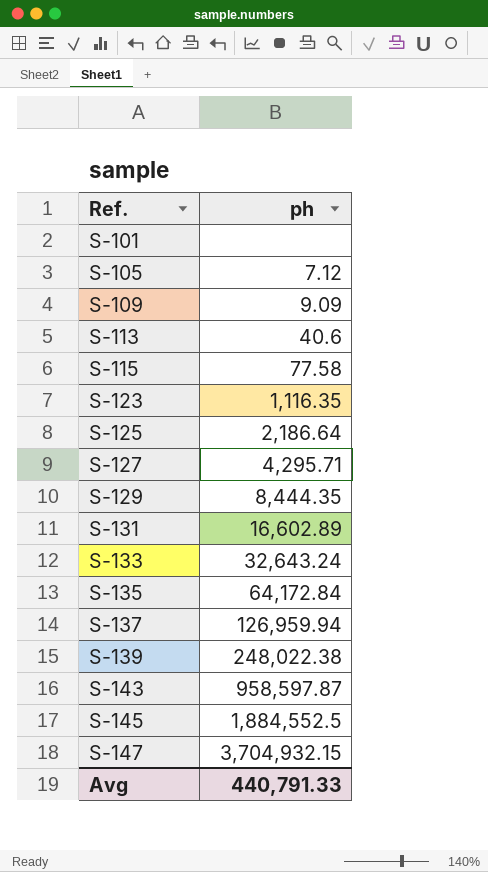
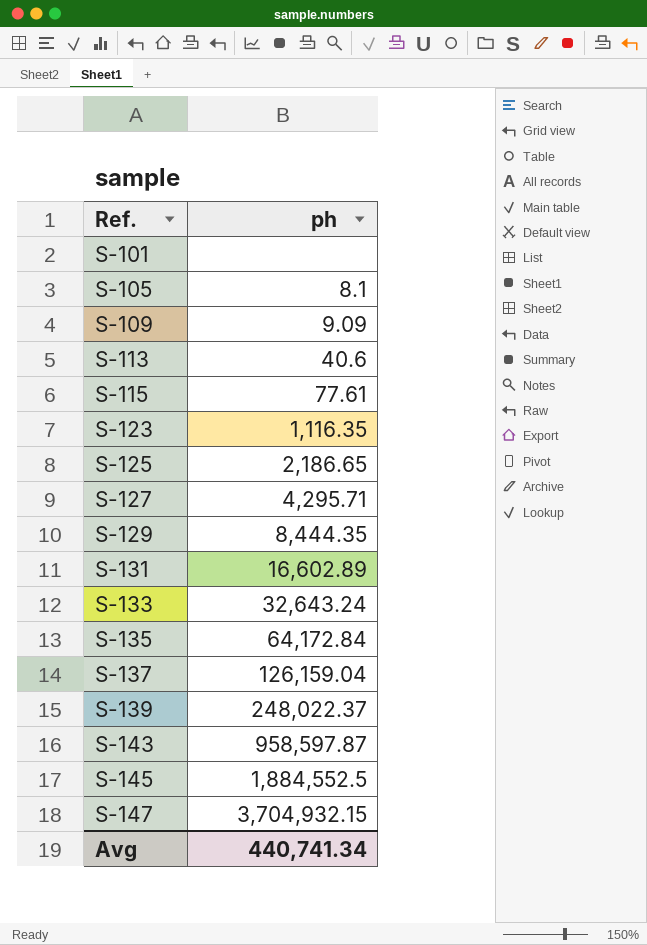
S-105 | ph: 7.12 -> 8.1
S-115 | ph: 77.58 -> 77.61
S-125 | ph: 2,186.64 -> 2,186.65
S-137 | ph: 126,959.94 -> 126,159.04
S-139 | ph: 248,022.38 -> 248,022.37
Avg | ph: 440,791.33 -> 440,741.34

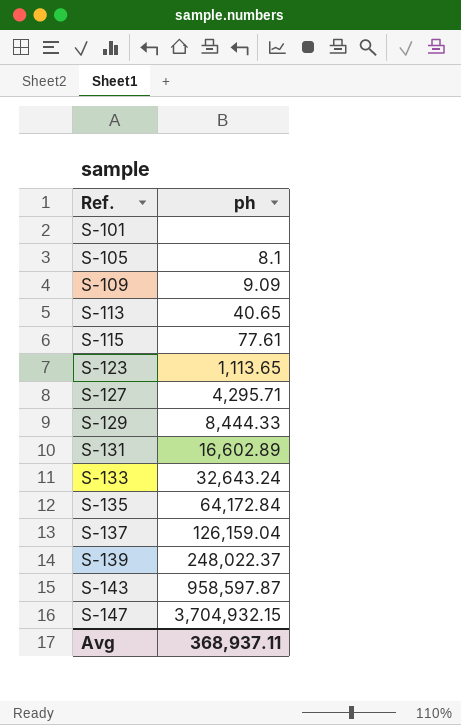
row S-125: 2,186.65 -> none
row S-145: 1,884,552.5 -> none
S-113 | ph: 40.6 -> 40.65
S-123 | ph: 1,116.35 -> 1,113.65
S-129 | ph: 8,444.35 -> 8,444.33
Avg | ph: 440,741.34 -> 368,937.11

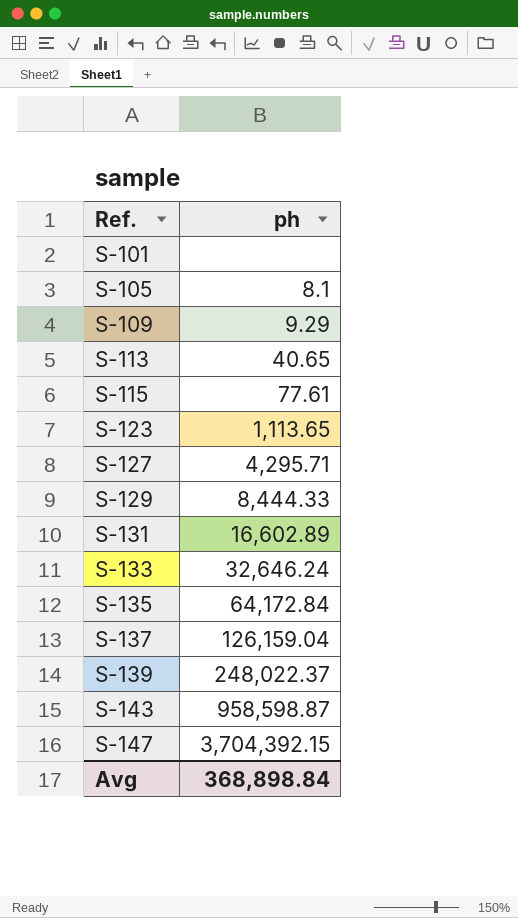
S-109 | ph: 9.09 -> 9.29
S-133 | ph: 32,643.24 -> 32,646.24
S-143 | ph: 958,597.87 -> 958,598.87
S-147 | ph: 3,704,932.15 -> 3,704,392.15
Avg | ph: 368,937.11 -> 368,898.84

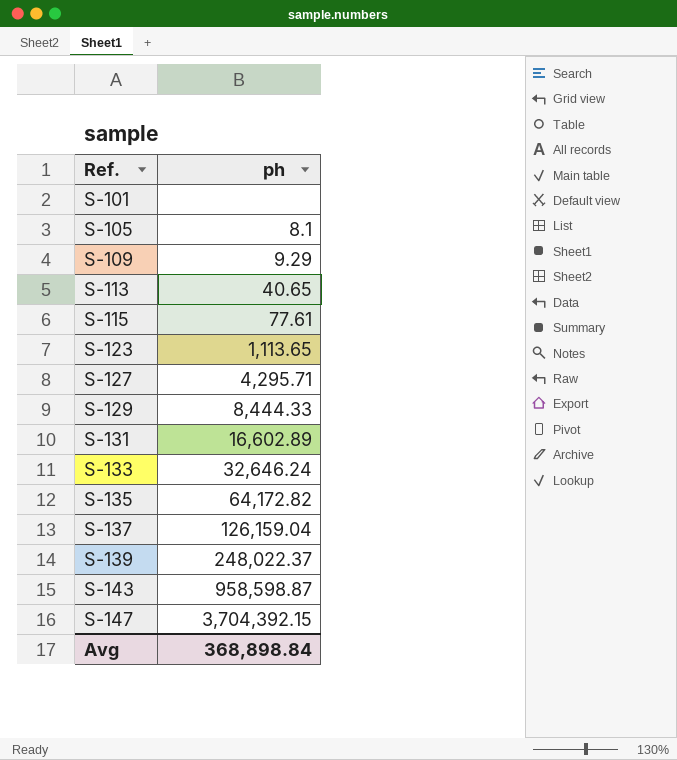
S-135 | ph: 64,172.84 -> 64,172.82

